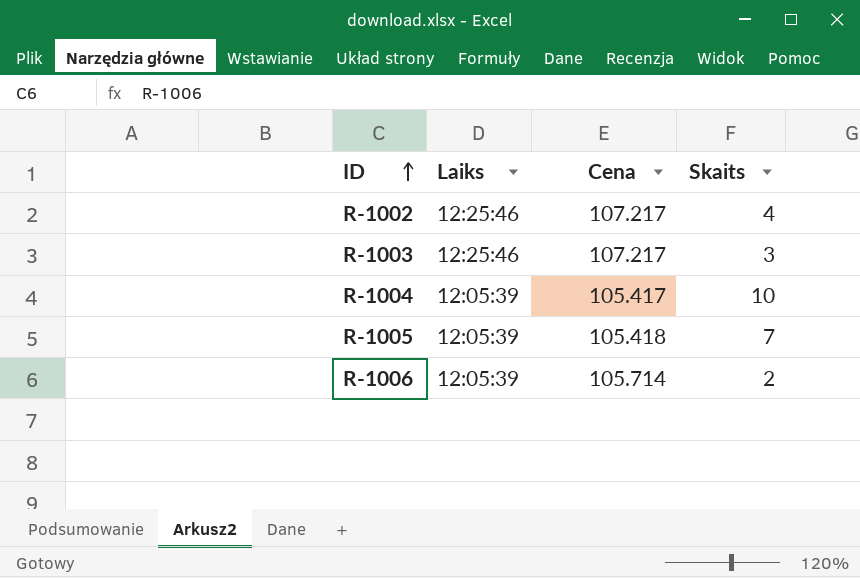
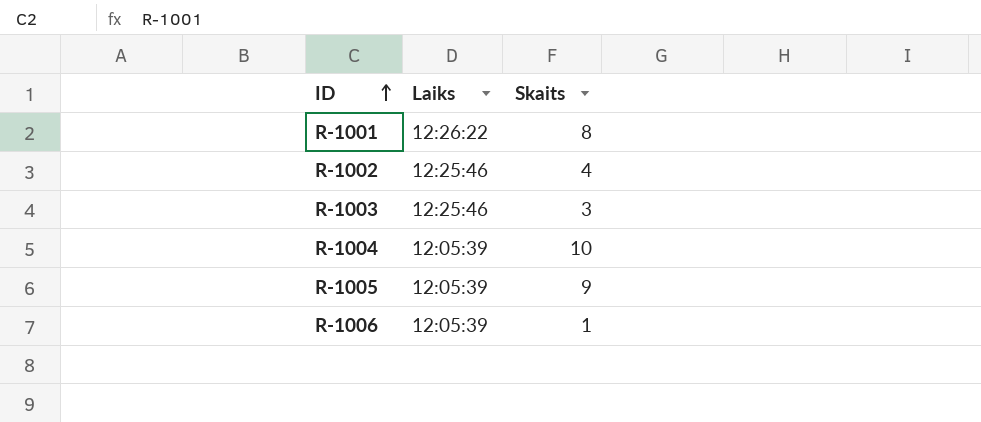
column Cena | position: 3 -> none
row R-1001: none -> 12:26:22 | 8
R-1005 | Skaits: 7 -> 9
R-1006 | Skaits: 2 -> 1

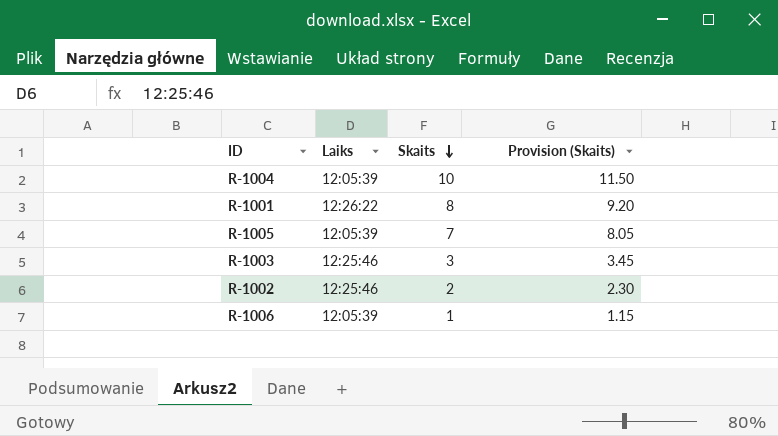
row order: ID ascending -> Skaits descending
column Provision (Skaits) | formula: none -> [Skaits] * 1.15
R-1005 | Skaits: 9 -> 7
R-1002 | Skaits: 4 -> 2

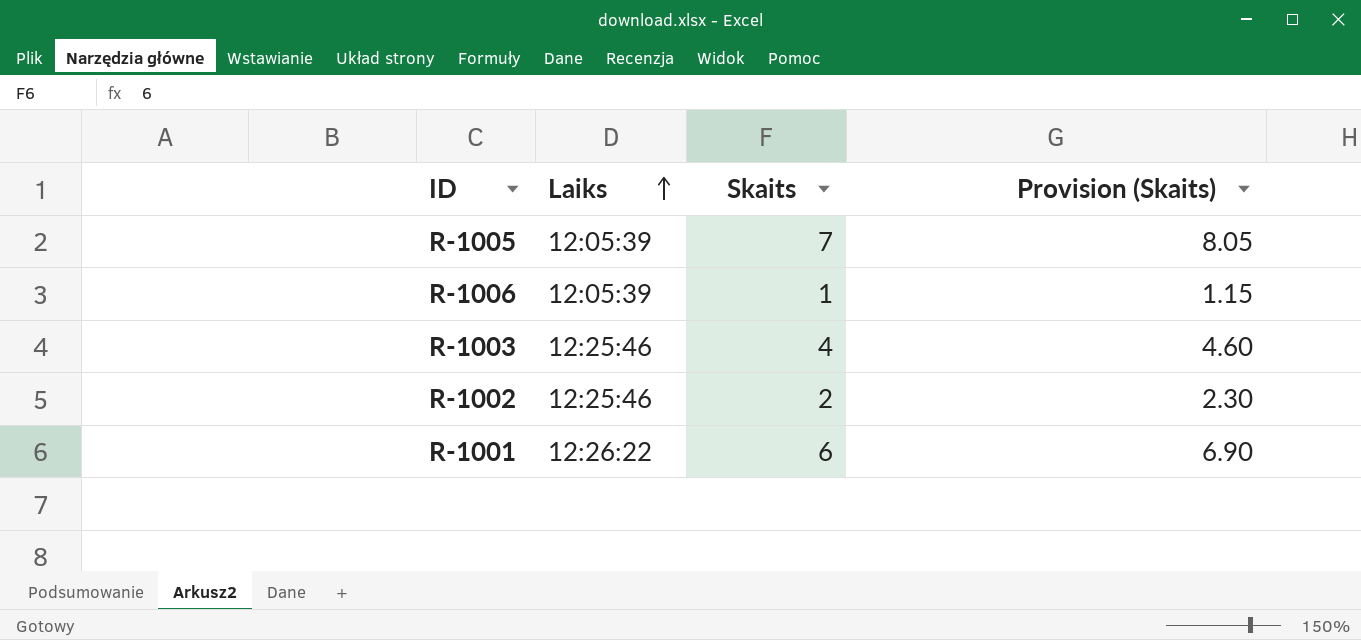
row order: Skaits descending -> Laiks ascending
row R-1004: 12:05:39 | 10 | 11.50 -> none
R-1003 | Skaits: 3 -> 4
R-1003 | Provision (Skaits): 3.45 -> 4.60
R-1001 | Skaits: 8 -> 6
R-1001 | Provision (Skaits): 9.20 -> 6.90

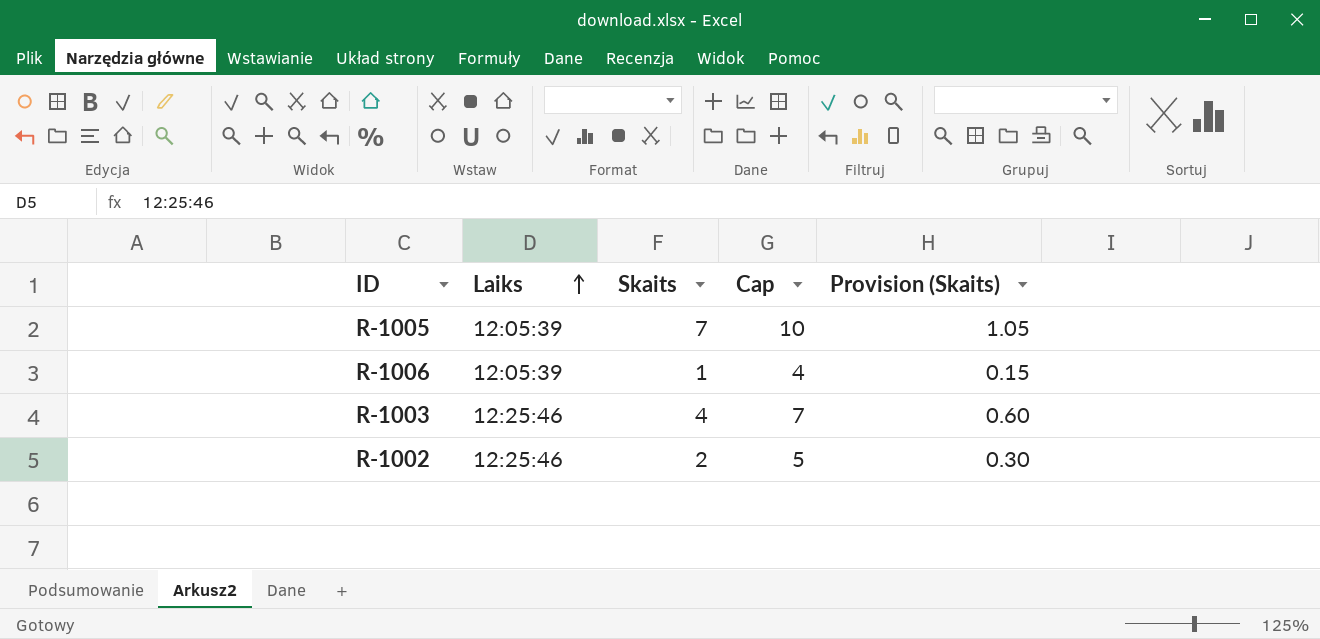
column Cap | formula: none -> [Skaits] + 3
column Provision (Skaits) | formula: [Skaits] * 1.15 -> [Skaits] * 0.15
row R-1001: 12:26:22 | 6 | 6.90 -> none

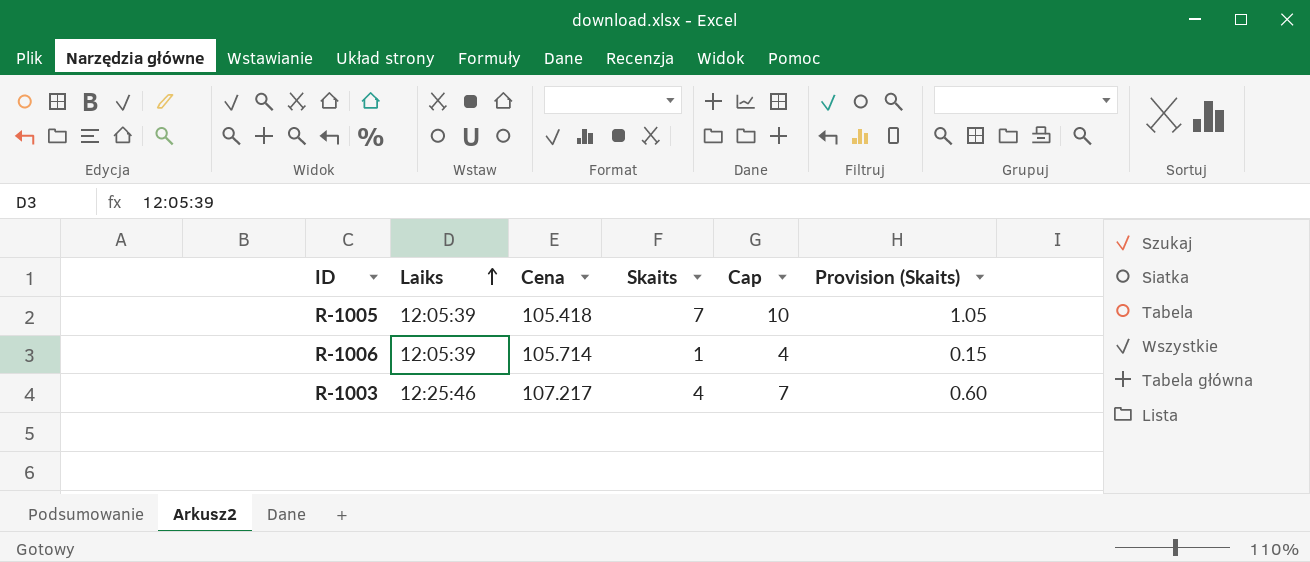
column Cena | position: none -> 3
row R-1002: 12:25:46 | 2 | 5 | 0.30 -> none

